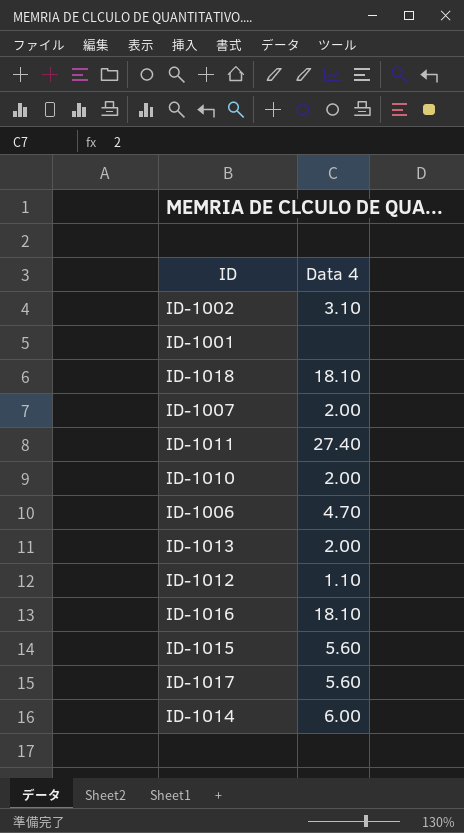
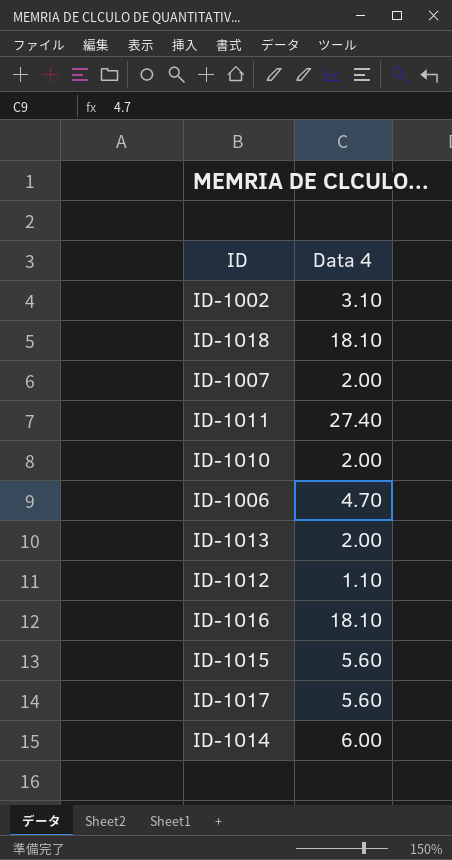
row ID-1001: none -> none

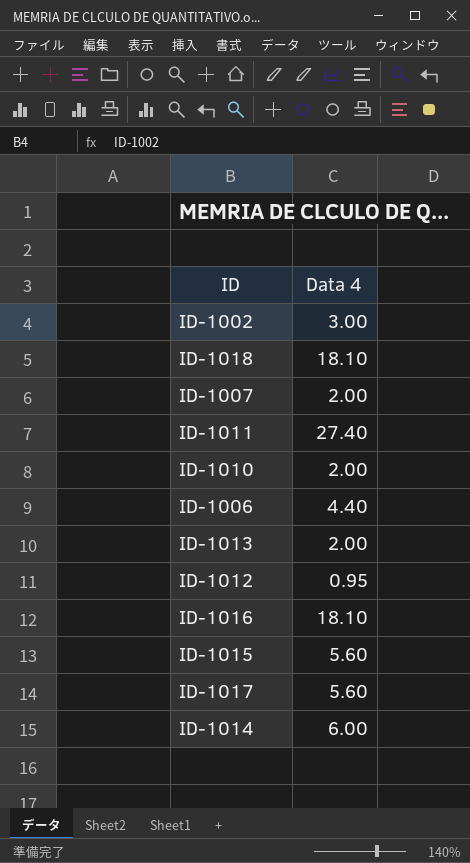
ID-1002 | Data 4: 3.10 -> 3.00
ID-1006 | Data 4: 4.70 -> 4.40
ID-1012 | Data 4: 1.10 -> 0.95

